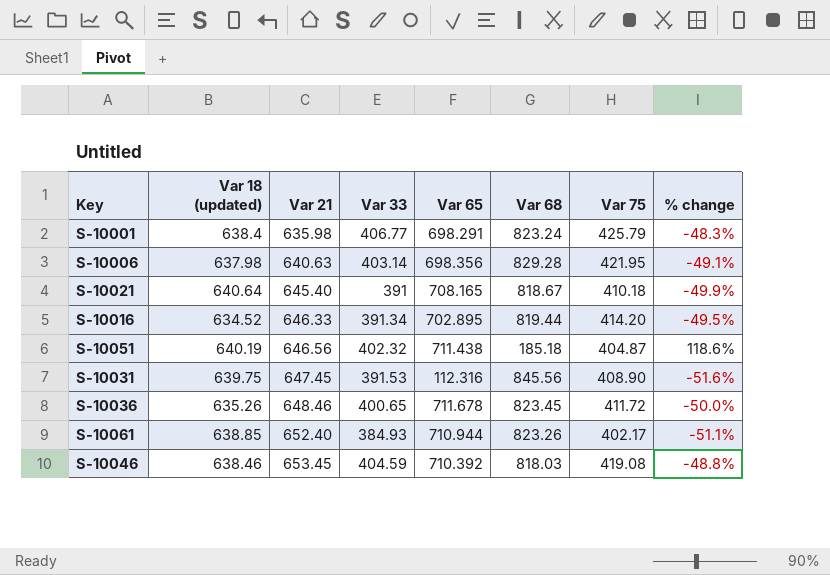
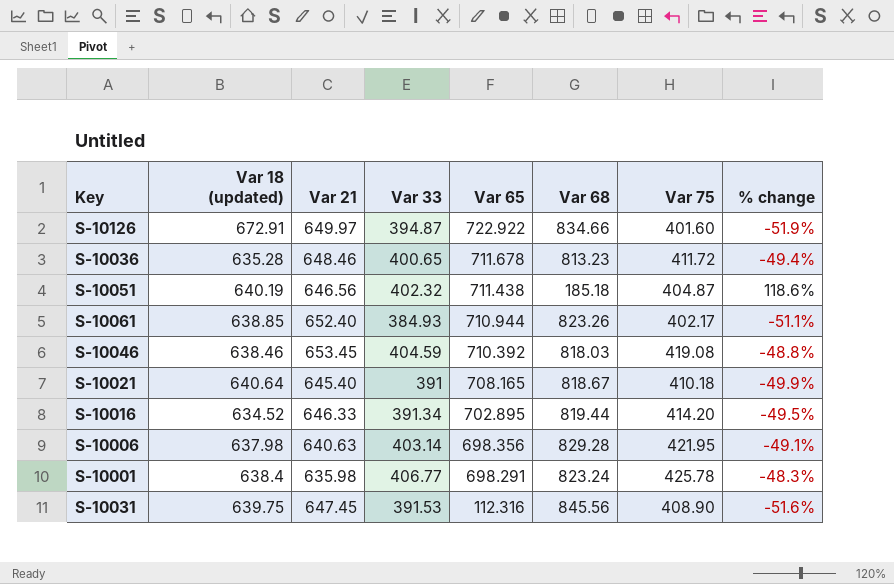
row order: Var 21 ascending -> Var 65 descending
row S-10126: none -> 672.91 | 649.97 | 394.87 | 722.922 | 834.66 | 401.60 | -51.9%
S-10036 | Var 18 (updated): 635.26 -> 635.28
S-10036 | Var 68: 823.45 -> 813.23
S-10036 | % change: -50.0% -> -49.4%
S-10001 | Var 75: 425.79 -> 425.78

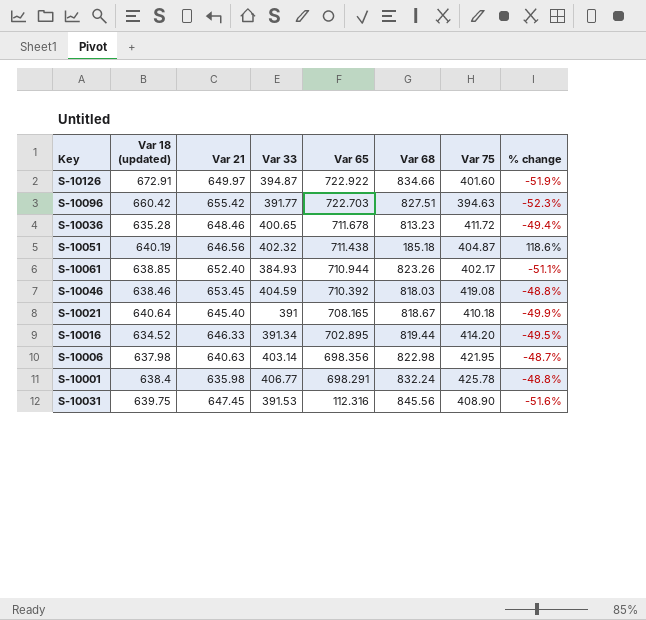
row S-10096: none -> 660.42 | 655.42 | 391.77 | 722.703 | 827.51 | 394.63 | -52.3%
S-10006 | Var 68: 829.28 -> 822.98
S-10006 | % change: -49.1% -> -48.7%
S-10001 | Var 68: 823.24 -> 832.24
S-10001 | % change: -48.3% -> -48.8%

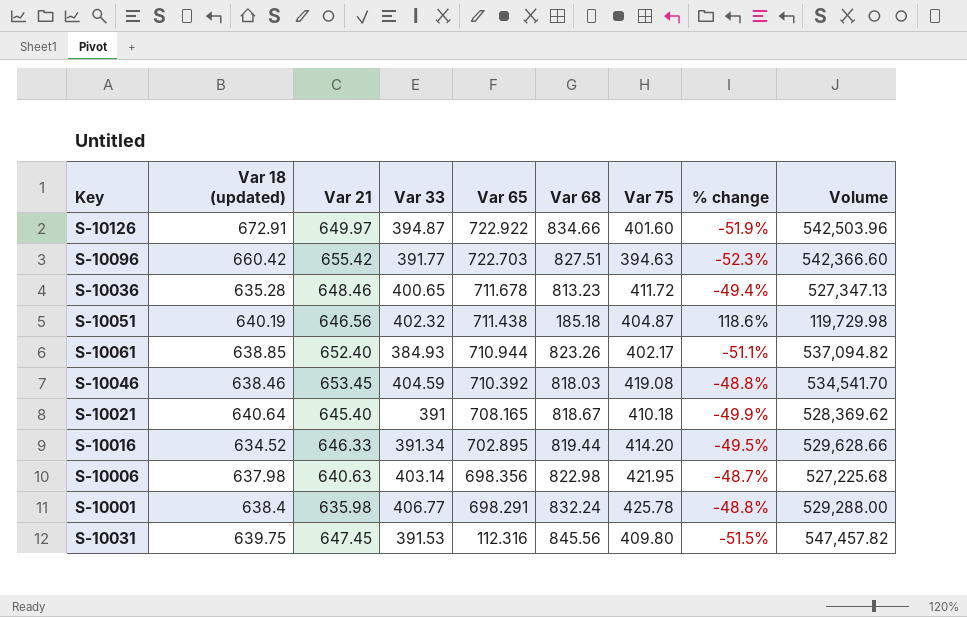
column Volume | formula: none -> [Var 21] * [Var 68]
S-10031 | Var 75: 408.90 -> 409.80
S-10031 | % change: -51.6% -> -51.5%

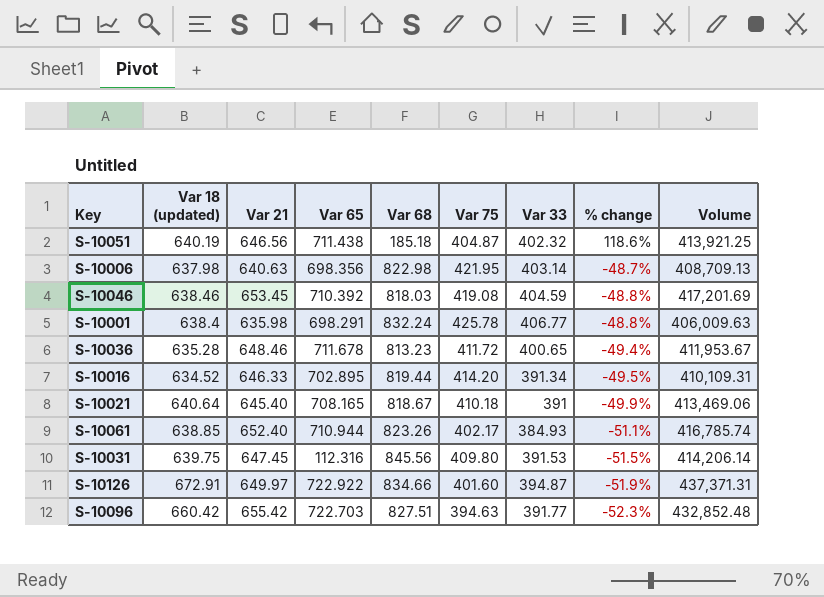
row order: Var 65 descending -> % change descending
column Var 33 | position: 4 -> 7
column Volume | formula: [Var 21] * [Var 68] -> [Var 18 (updated)] * [Var 21]

